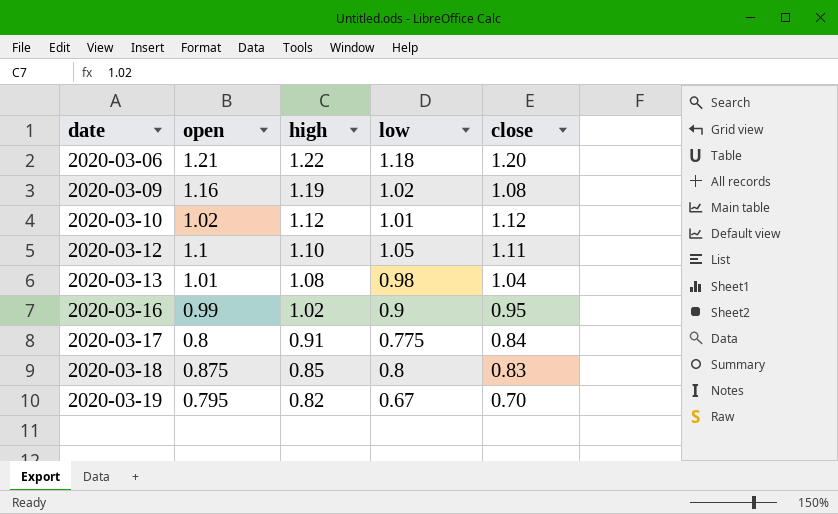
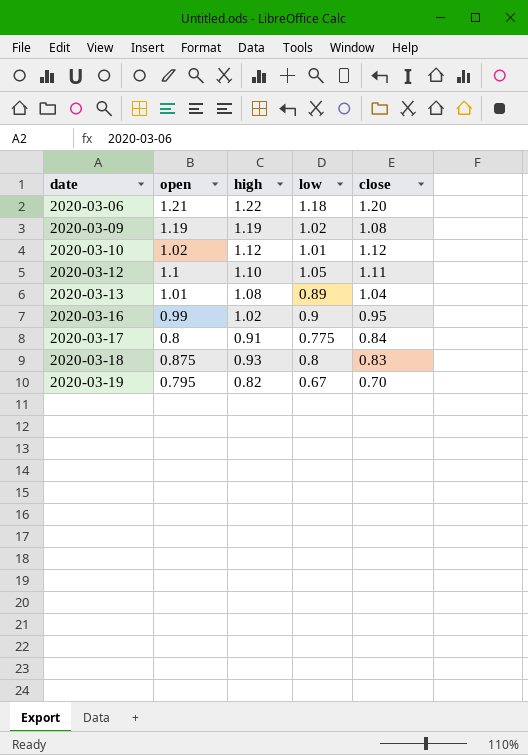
2020-03-09 | open: 1.16 -> 1.19
2020-03-13 | low: 0.98 -> 0.89
2020-03-18 | high: 0.85 -> 0.93

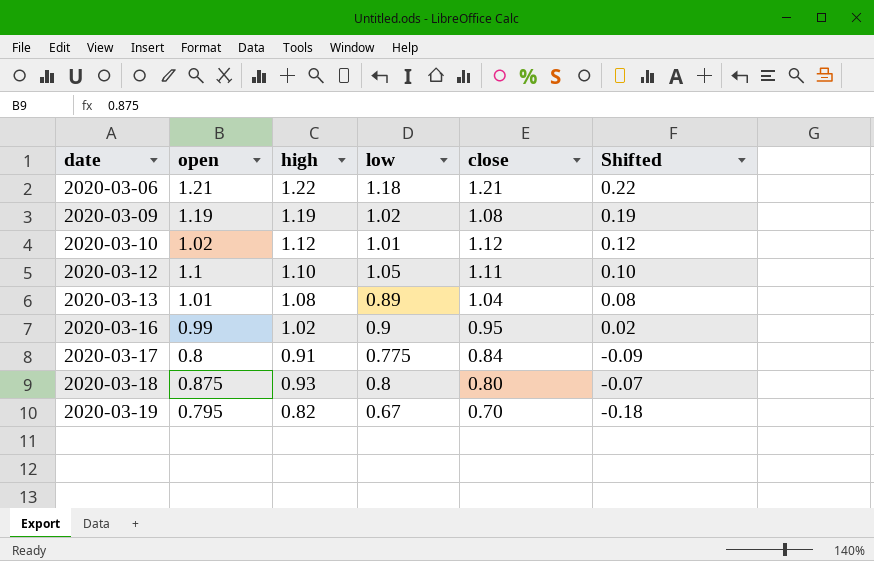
column Shifted | formula: none -> [high] - 1
2020-03-06 | close: 1.20 -> 1.21
2020-03-18 | close: 0.83 -> 0.80

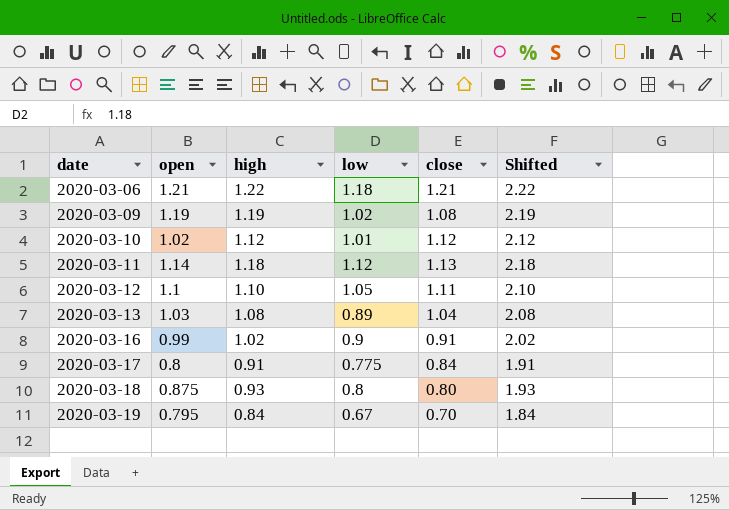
column Shifted | formula: [high] - 1 -> [high] + 1
row 2020-03-11: none -> 1.14 | 1.18 | 1.12 | 1.13 | 2.18
2020-03-13 | open: 1.01 -> 1.03
2020-03-16 | close: 0.95 -> 0.91
2020-03-19 | high: 0.82 -> 0.84

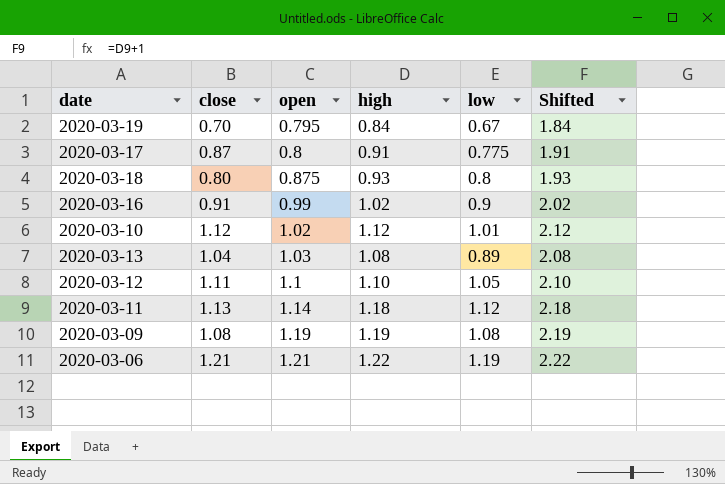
row order: date ascending -> open ascending
column close | position: 5 -> 2
2020-03-17 | close: 0.84 -> 0.87
2020-03-09 | low: 1.02 -> 1.08
2020-03-06 | low: 1.18 -> 1.19

